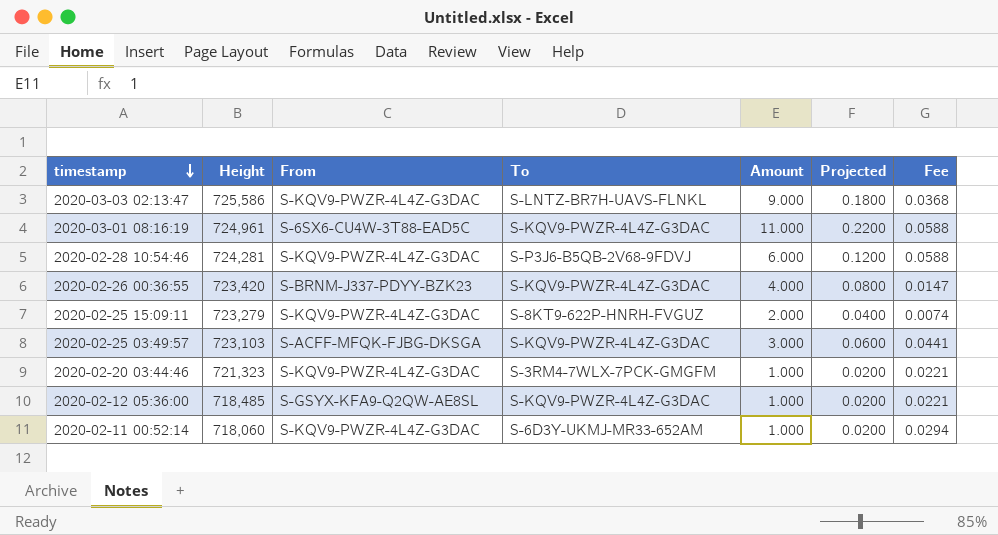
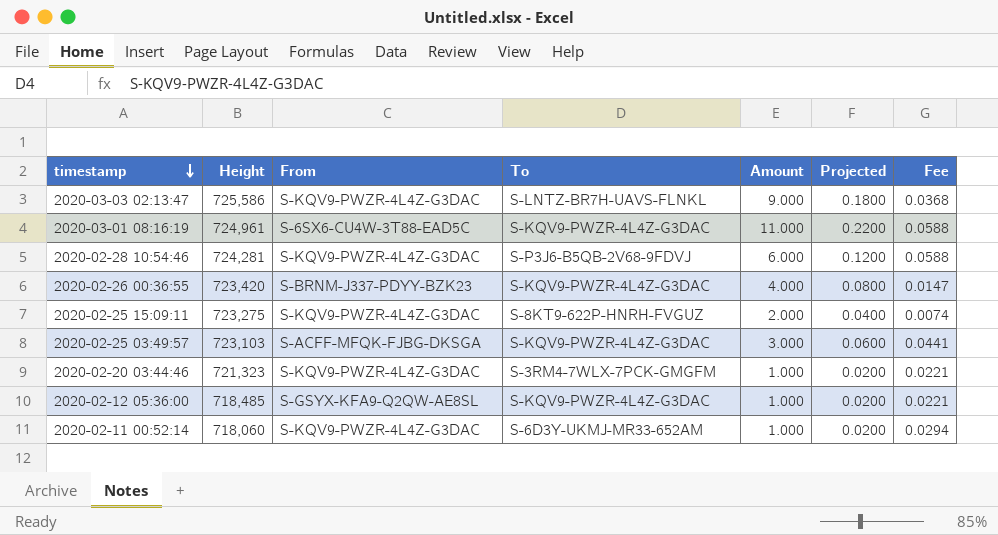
2020-02-25 15:09:11 | Height: 723,279 -> 723,275

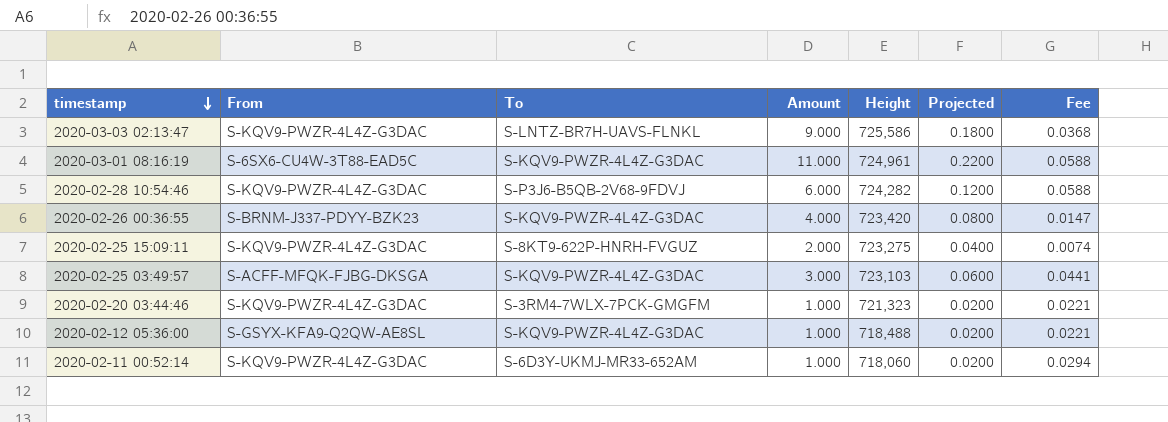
column Height | position: 2 -> 5
2020-02-28 10:54:46 | Height: 724,281 -> 724,282
2020-02-12 05:36:00 | Height: 718,485 -> 718,488

